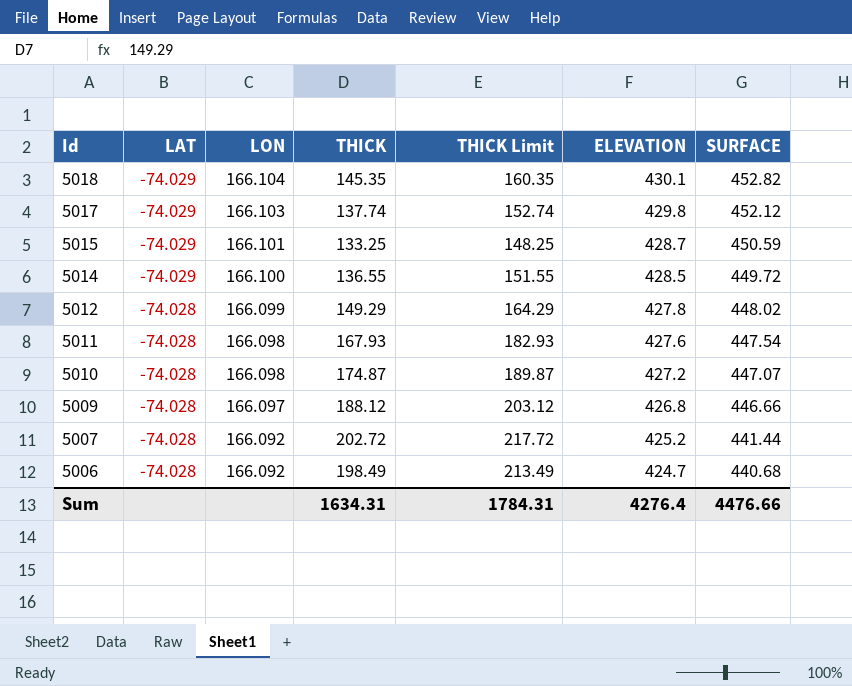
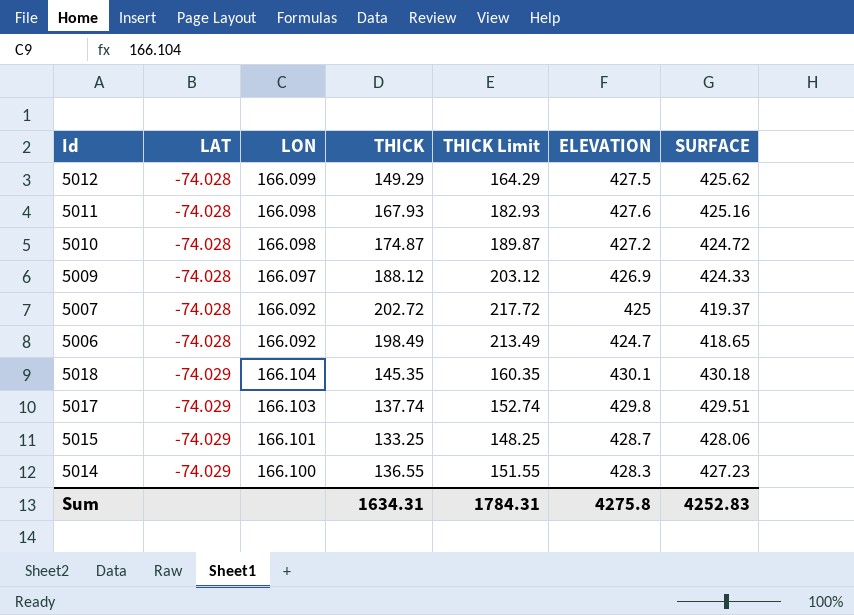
row order: Id descending -> LAT descending
5012 | ELEVATION: 427.8 -> 427.5
5012 | SURFACE: 448.02 -> 425.62
5011 | SURFACE: 447.54 -> 425.16
5010 | SURFACE: 447.07 -> 424.72
5009 | ELEVATION: 426.8 -> 426.9
5009 | SURFACE: 446.66 -> 424.33
5007 | ELEVATION: 425.2 -> 425
5007 | SURFACE: 441.44 -> 419.37
5006 | SURFACE: 440.68 -> 418.65
5018 | SURFACE: 452.82 -> 430.18
5017 | SURFACE: 452.12 -> 429.51
5015 | SURFACE: 450.59 -> 428.06
5014 | ELEVATION: 428.5 -> 428.3
5014 | SURFACE: 449.72 -> 427.23
Sum | ELEVATION: 4276.4 -> 4275.8
Sum | SURFACE: 4476.66 -> 4252.83

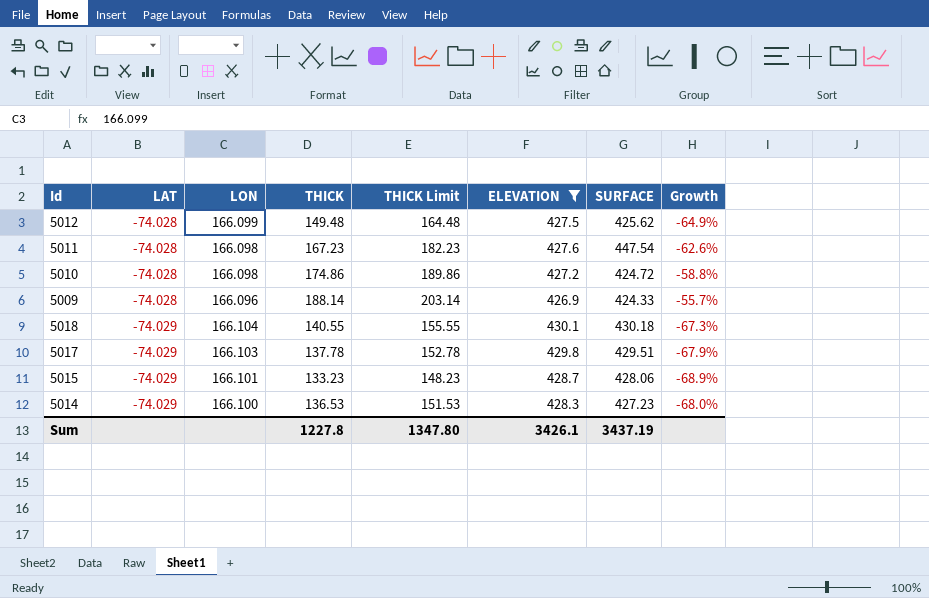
filter: none -> ELEVATION >= 426.9
column Growth | formula: none -> ([THICK] - [SURFACE]) / [SURFACE]
5012 | THICK: 149.29 -> 149.48
5012 | THICK Limit: 164.29 -> 164.48
5011 | THICK: 167.93 -> 167.23
5011 | THICK Limit: 182.93 -> 182.23
5011 | SURFACE: 425.16 -> 447.54
5010 | THICK: 174.87 -> 174.86
5010 | THICK Limit: 189.87 -> 189.86
5009 | LON: 166.097 -> 166.096
5009 | THICK: 188.12 -> 188.14
5009 | THICK Limit: 203.12 -> 203.14
5018 | THICK: 145.35 -> 140.55
5018 | THICK Limit: 160.35 -> 155.55
5017 | THICK: 137.74 -> 137.78
5017 | THICK Limit: 152.74 -> 152.78
5015 | THICK: 133.25 -> 133.23
5015 | THICK Limit: 148.25 -> 148.23
5014 | THICK: 136.55 -> 136.53
5014 | THICK Limit: 151.55 -> 151.53
Sum | THICK: 1634.31 -> 1227.8
Sum | THICK Limit: 1784.31 -> 1347.80
Sum | ELEVATION: 4275.8 -> 3426.1
Sum | SURFACE: 4252.83 -> 3437.19

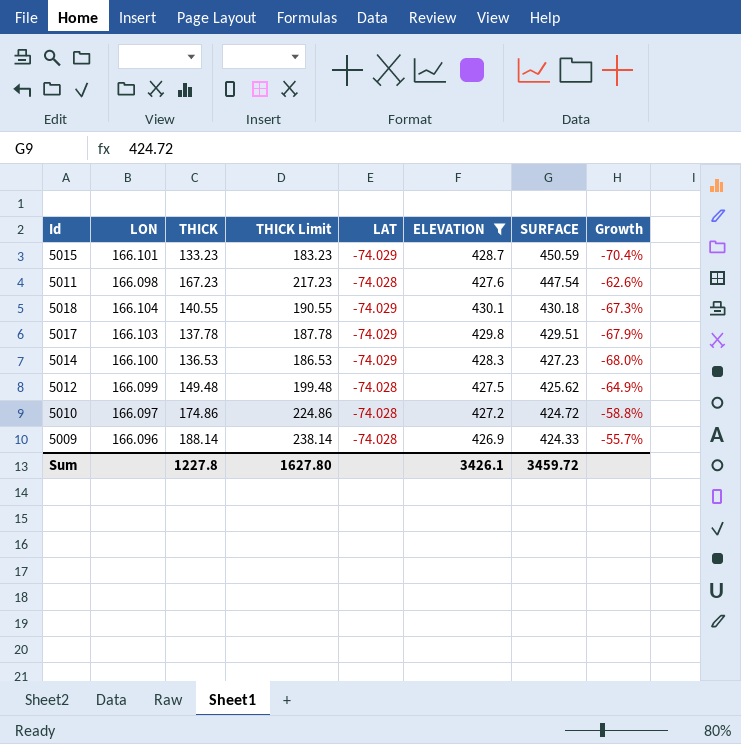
row order: LAT descending -> SURFACE descending
column THICK Limit | formula: [THICK] + 15 -> [THICK] + 50
column LAT | position: 2 -> 5
5015 | SURFACE: 428.06 -> 450.59
5015 | Growth: -68.9% -> -70.4%
5010 | LON: 166.098 -> 166.097
Sum | THICK Limit: 1347.80 -> 1627.80
Sum | SURFACE: 3437.19 -> 3459.72

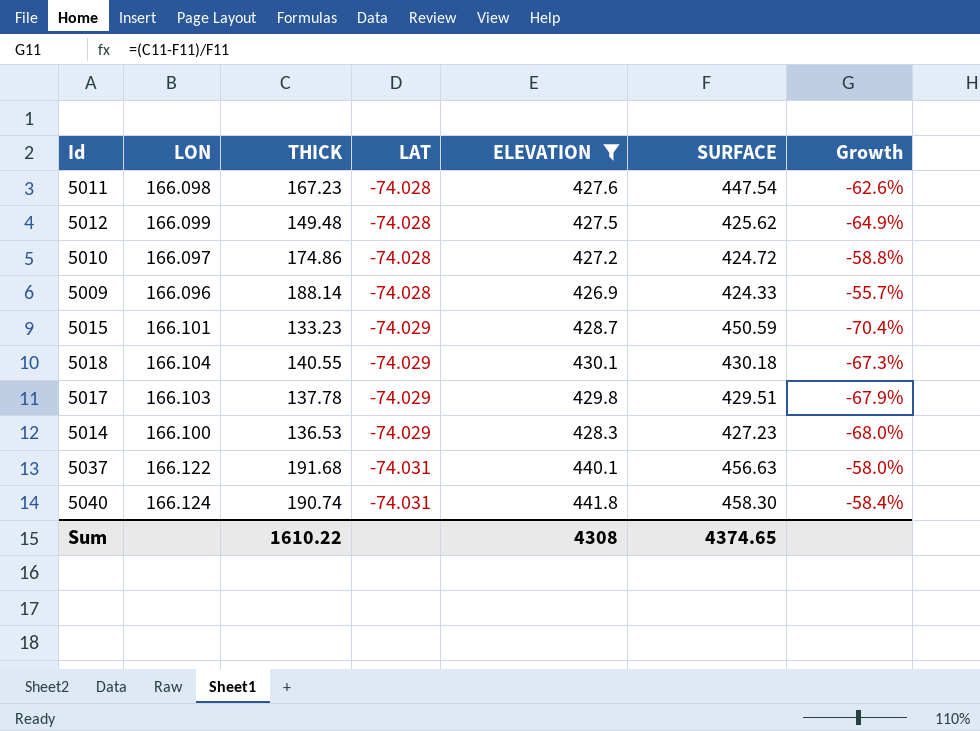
row order: SURFACE descending -> LAT descending
column THICK Limit | formula: [THICK] + 50 -> none
row 5037: none -> 166.122 | 191.68 | -74.031 | 440.1 | 456.63 | -58.0%
row 5040: none -> 166.124 | 190.74 | -74.031 | 441.8 | 458.30 | -58.4%
Sum | THICK: 1227.8 -> 1610.22
Sum | ELEVATION: 3426.1 -> 4308
Sum | SURFACE: 3459.72 -> 4374.65

